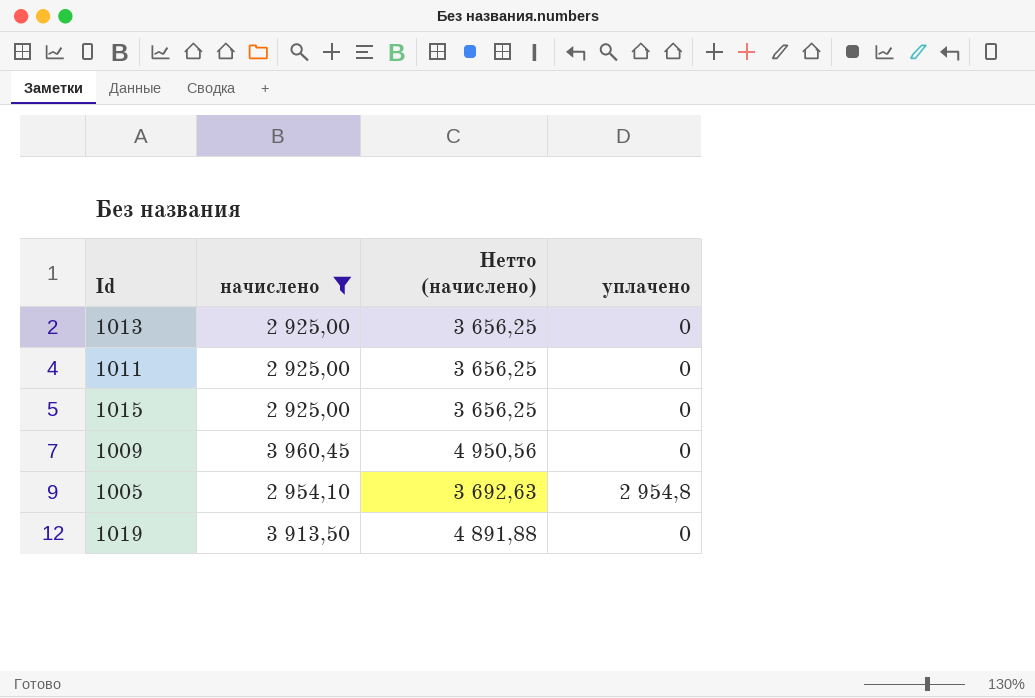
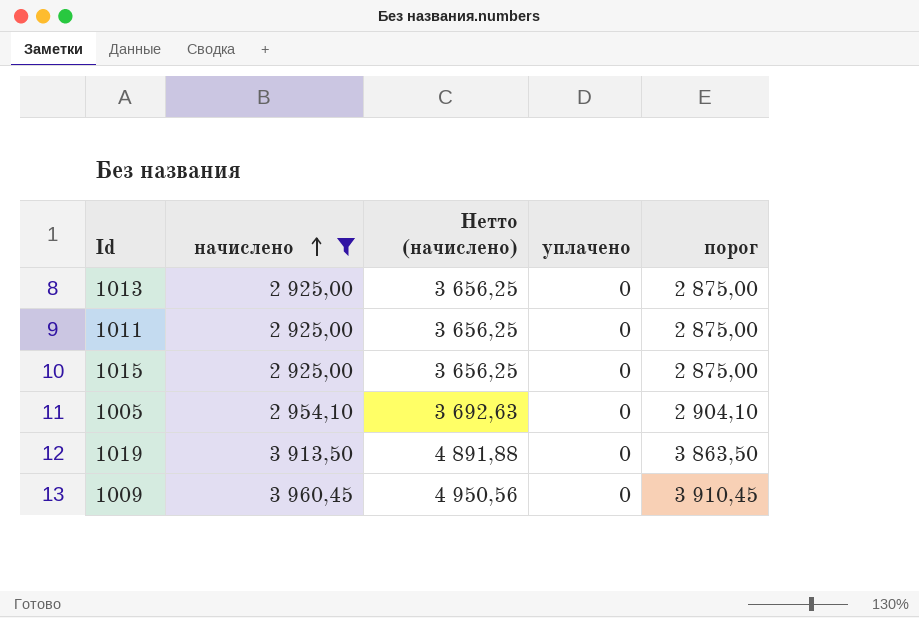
row order: none -> начислено ascending
column порог | formula: none -> [начислено] - 50
1005 | уплачено: 2 954,8 -> 0

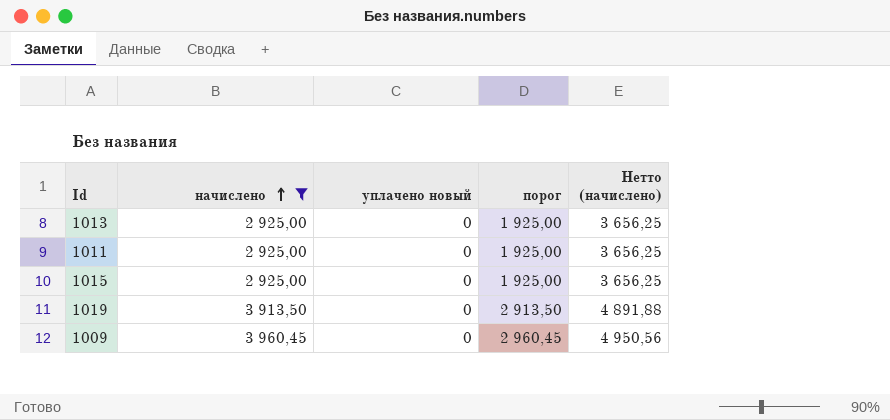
column name: уплачено -> уплачено новый
column порог | formula: [начислено] - 50 -> [начислено] - 1000
column Нетто (начислено) | position: 3 -> 5
row 1005: 2 954,10 | 3 692,63 | 0 | 2 904,10 -> none

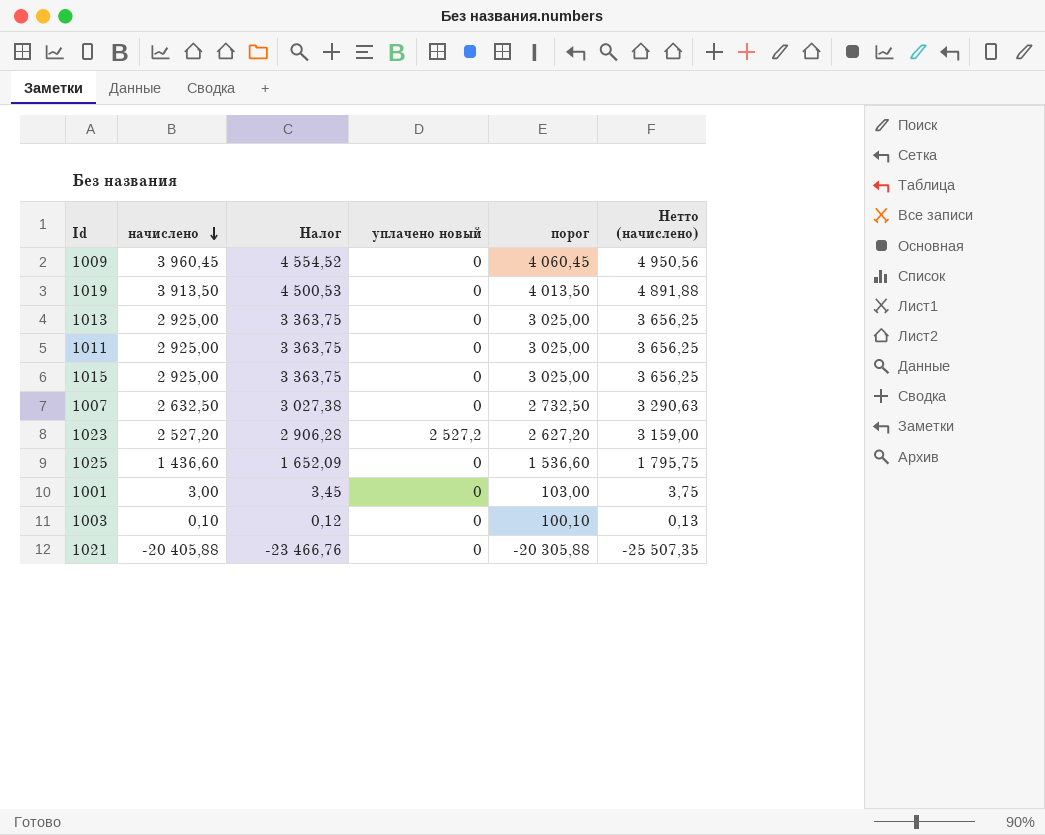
filter: начислено >= 2 925,00 -> none
row order: начислено ascending -> начислено descending
column Налог | formula: none -> [начислено] * 1,15
column порог | formula: [начислено] - 1000 -> [начислено] + 100

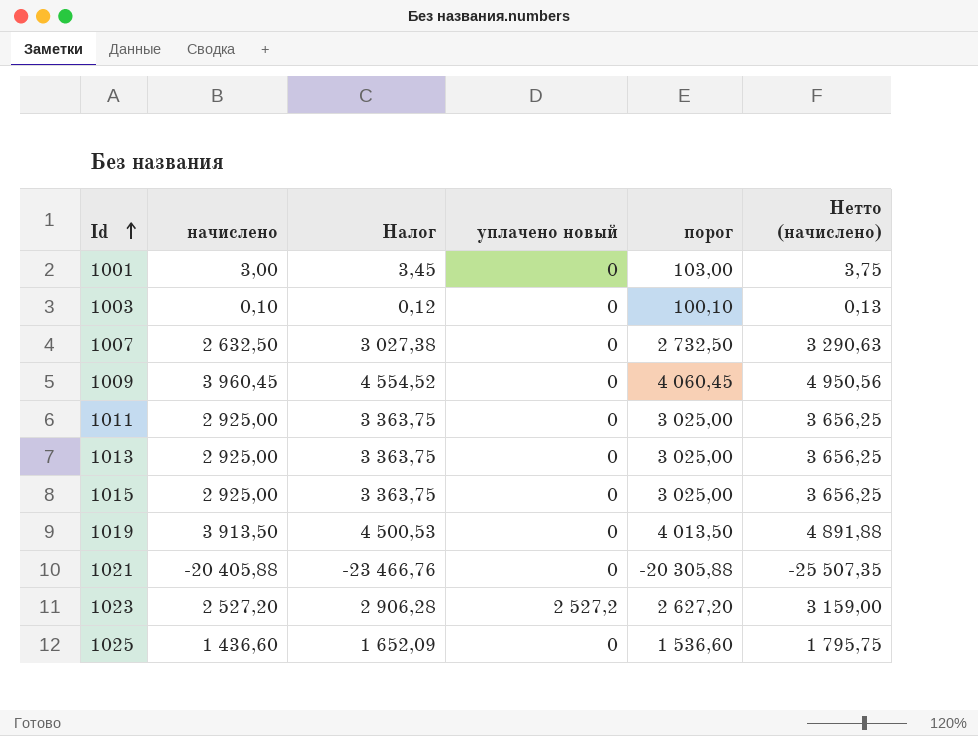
row order: начислено descending -> Id ascending

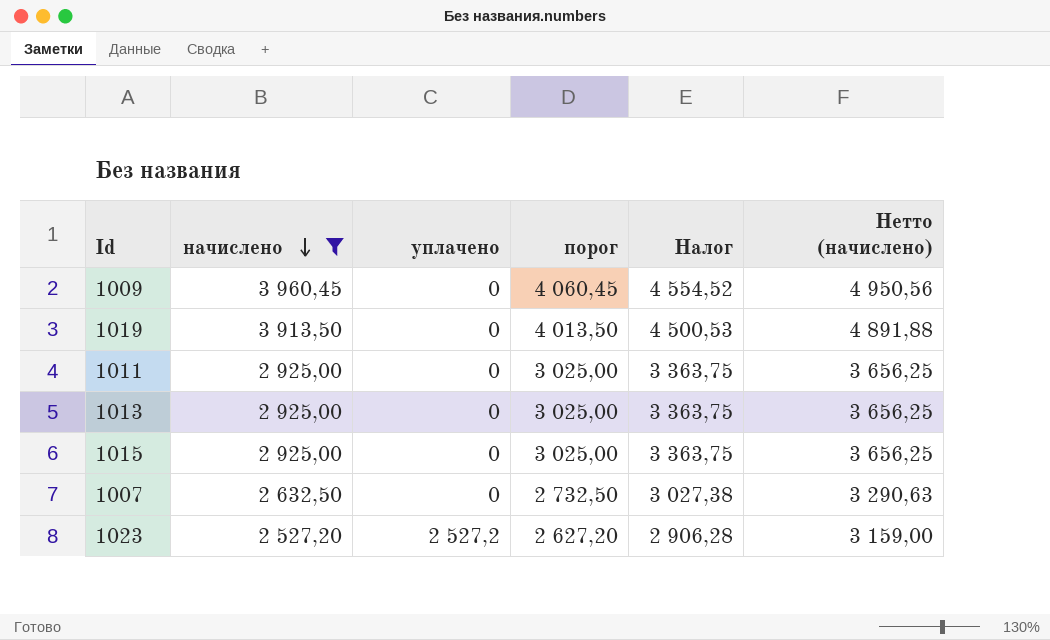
filter: none -> начислено >= 2 527,20
row order: Id ascending -> начислено descending
column name: уплачено новый -> уплачено
column Налог | position: 3 -> 5

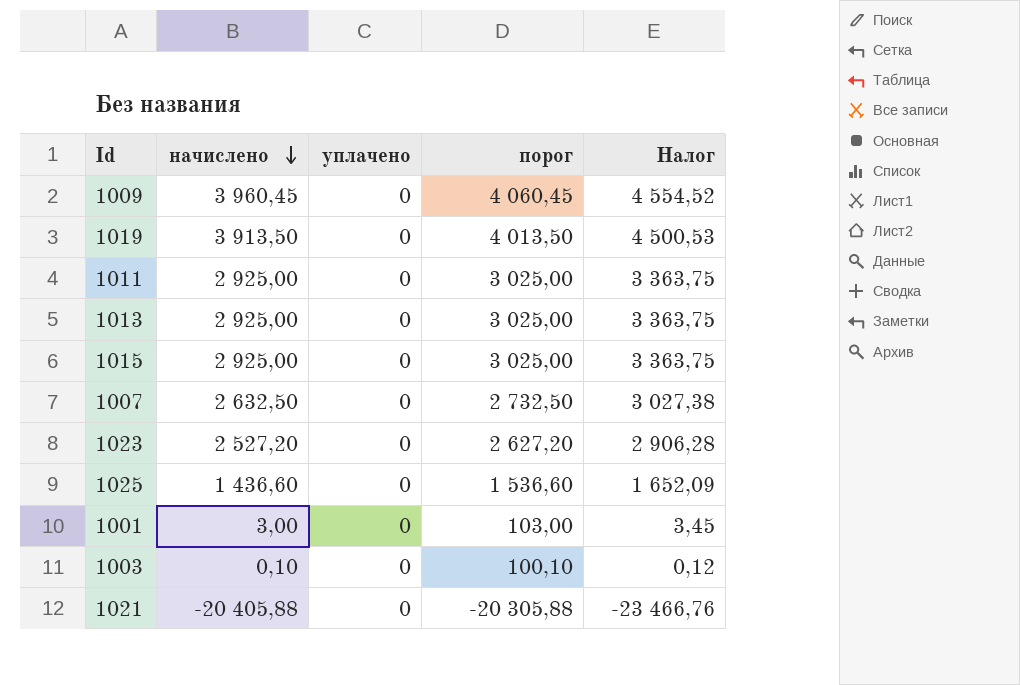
filter: начислено >= 2 527,20 -> none
column Нетто (начислено) | formula: [начислено] * 1,25 -> none
1023 | уплачено: 2 527,2 -> 0

